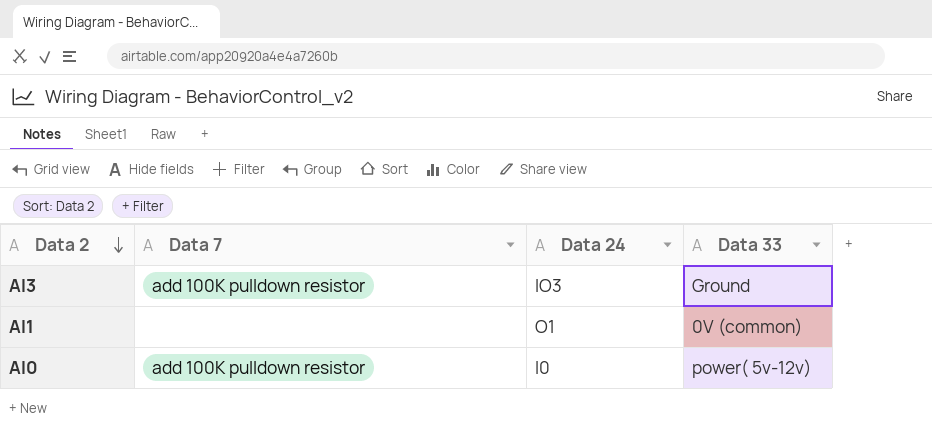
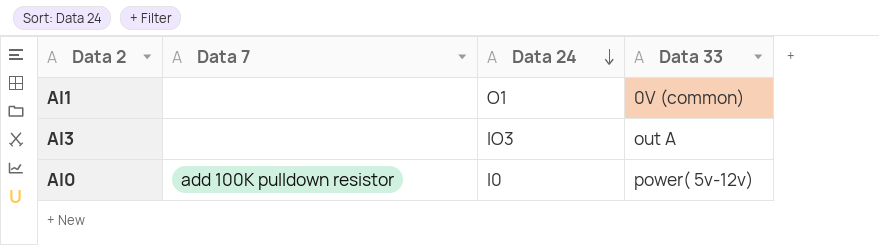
row order: Data 2 descending -> Data 24 descending
AI3 | Data 7: add 100K pulldown resistor -> none
AI3 | Data 33: Ground -> out A

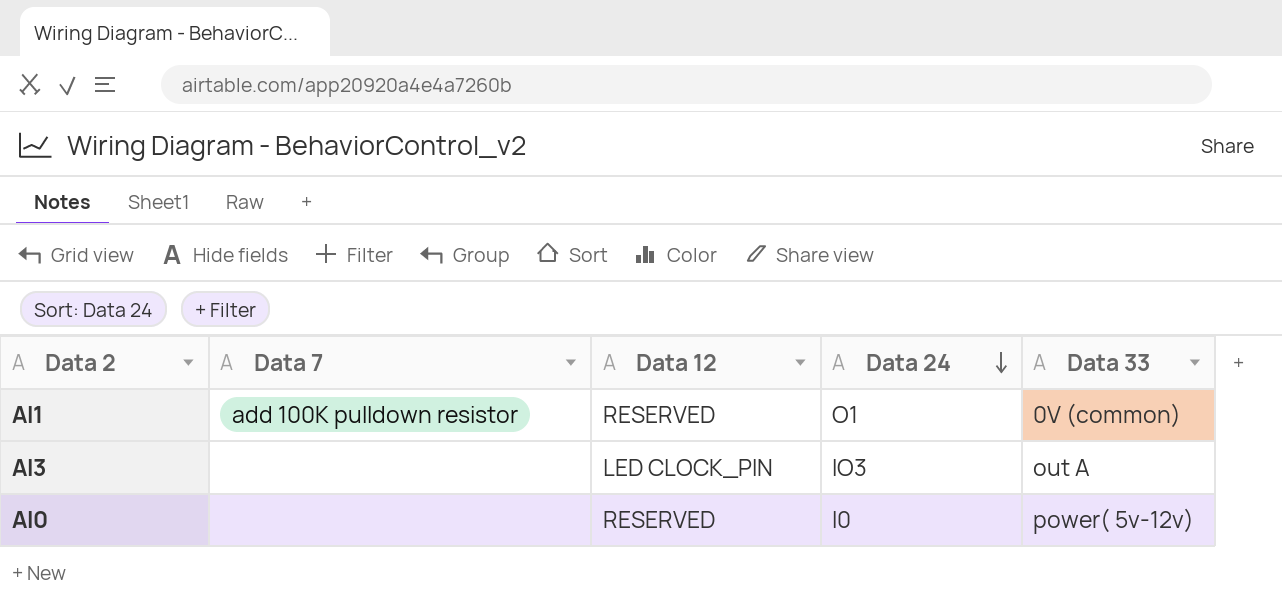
column Data 12 | position: none -> 3
AI1 | Data 7: none -> add 100K pulldown resistor
AI0 | Data 7: add 100K pulldown resistor -> none

